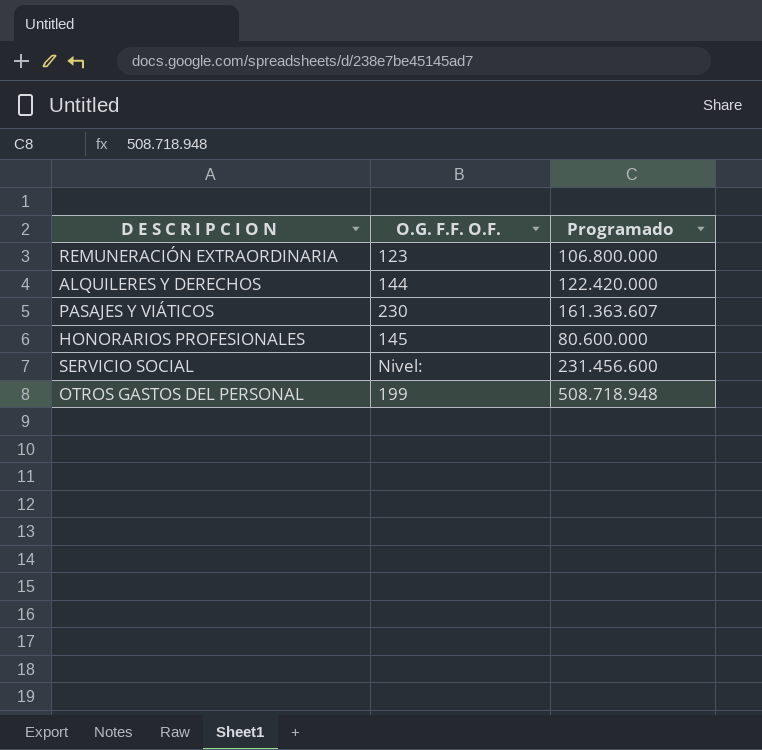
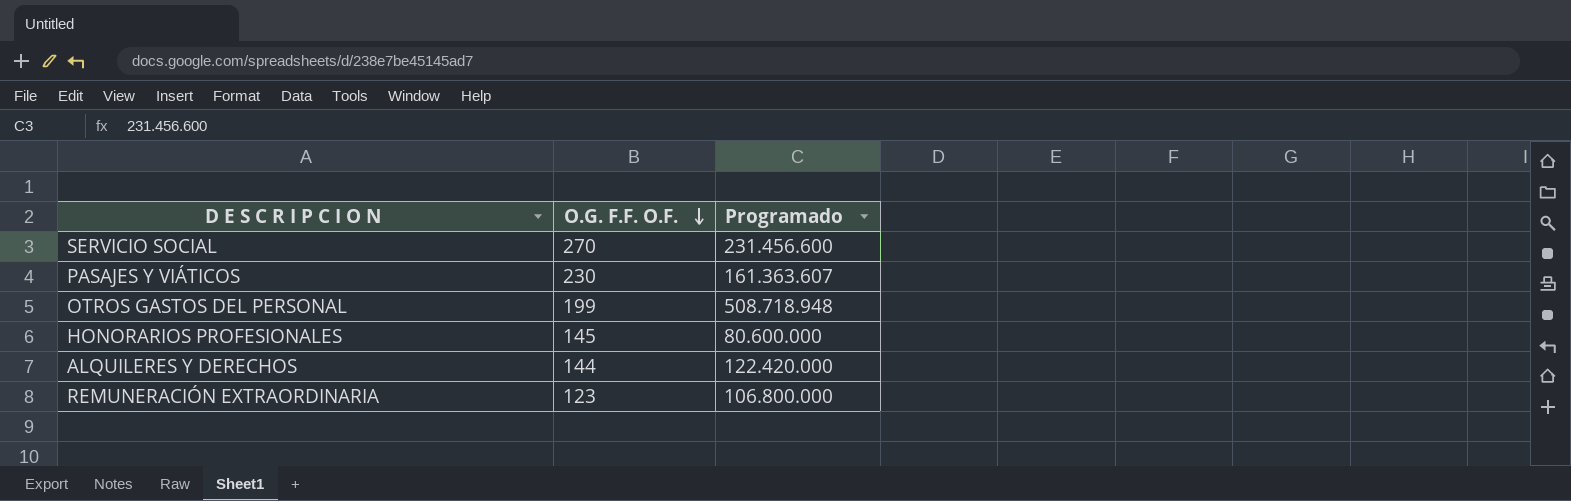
row order: none -> O.G. F.F. O.F. descending
SERVICIO SOCIAL | O.G. F.F. O.F.: Nivel: -> 270

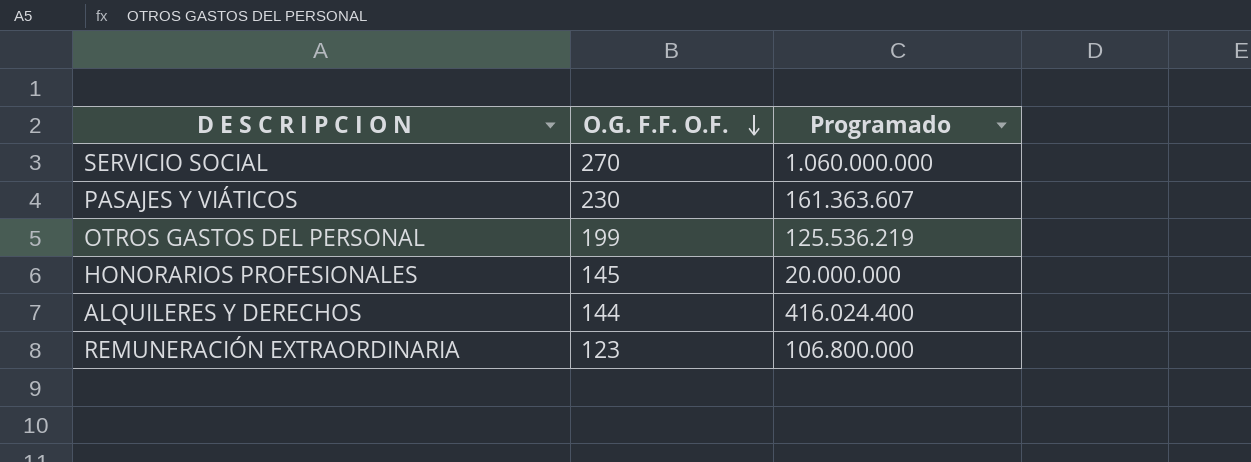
SERVICIO SOCIAL | Programado: 231.456.600 -> 1.060.000.000
OTROS GASTOS DEL PERSONAL | Programado: 508.718.948 -> 125.536.219
HONORARIOS PROFESIONALES | Programado: 80.600.000 -> 20.000.000
ALQUILERES Y DERECHOS | Programado: 122.420.000 -> 416.024.400

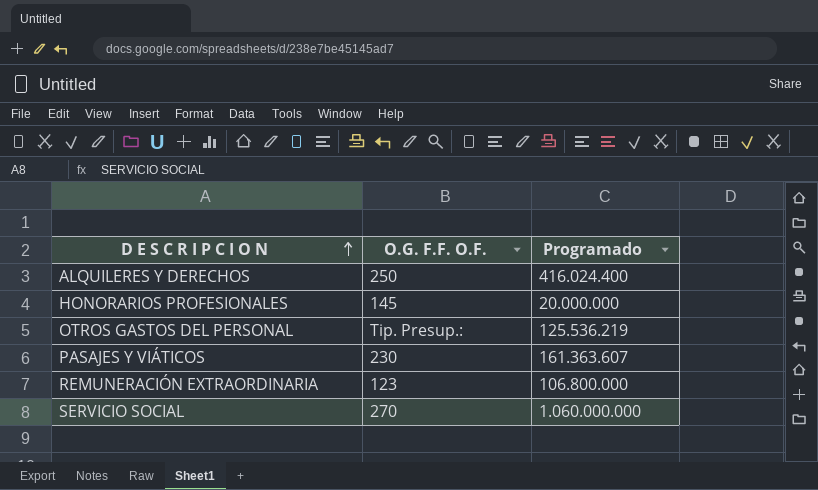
row order: O.G. F.F. O.F. descending -> D E S C R I P C I O N ascending
ALQUILERES Y DERECHOS | O.G. F.F. O.F.: 144 -> 250
OTROS GASTOS DEL PERSONAL | O.G. F.F. O.F.: 199 -> Tip. Presup.:

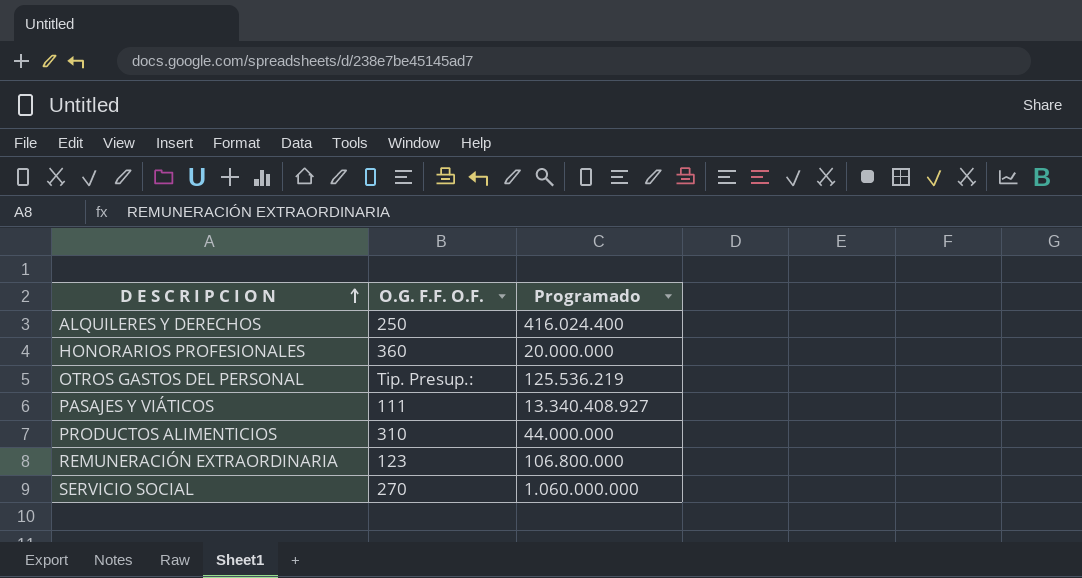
HONORARIOS PROFESIONALES | O.G. F.F. O.F.: 145 -> 360
PASAJES Y VIÁTICOS | O.G. F.F. O.F.: 230 -> 111
PASAJES Y VIÁTICOS | Programado: 161.363.607 -> 13.340.408.927
row PRODUCTOS ALIMENTICIOS: none -> 310 | 44.000.000

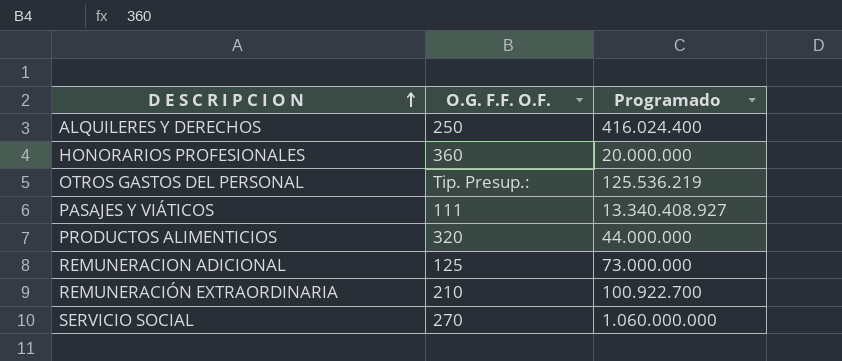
PRODUCTOS ALIMENTICIOS | O.G. F.F. O.F.: 310 -> 320
row REMUNERACION ADICIONAL: none -> 125 | 73.000.000
REMUNERACIÓN EXTRAORDINARIA | O.G. F.F. O.F.: 123 -> 210
REMUNERACIÓN EXTRAORDINARIA | Programado: 106.800.000 -> 100.922.700

